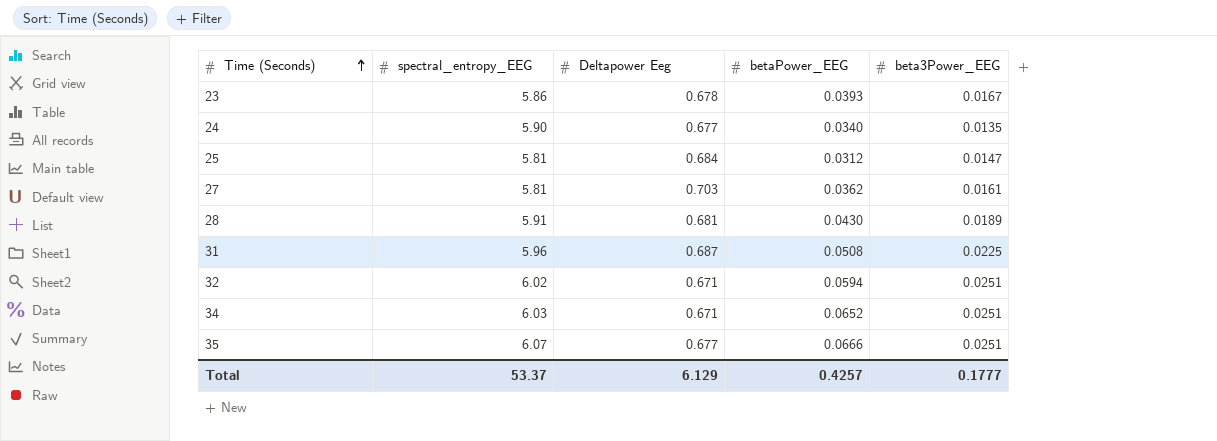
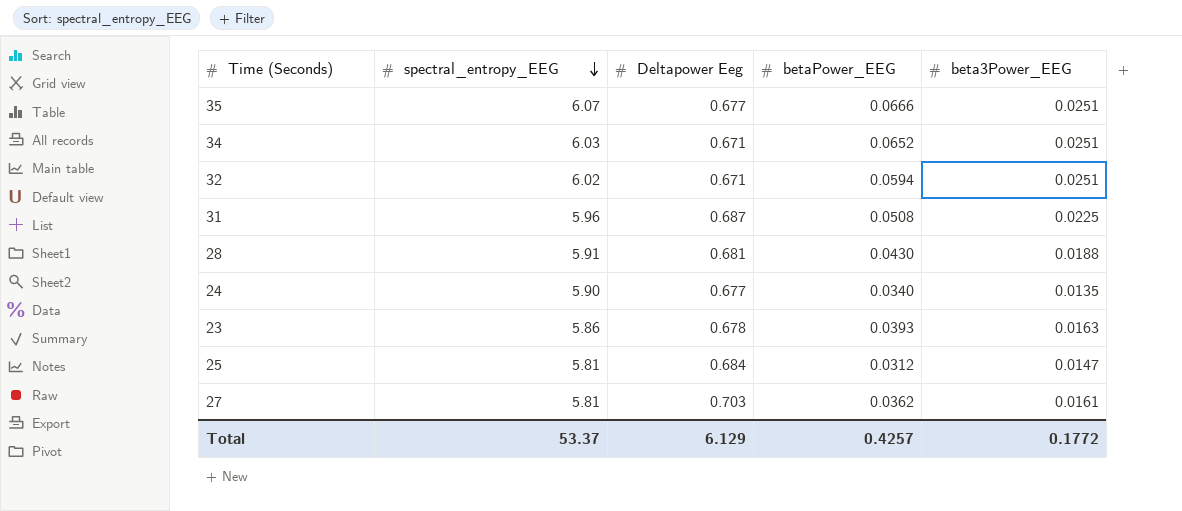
row order: Time (Seconds) ascending -> spectral_entropy_EEG descending
28 | beta3Power_EEG: 0.0189 -> 0.0188
23 | beta3Power_EEG: 0.0167 -> 0.0163
Total | beta3Power_EEG: 0.1777 -> 0.1772

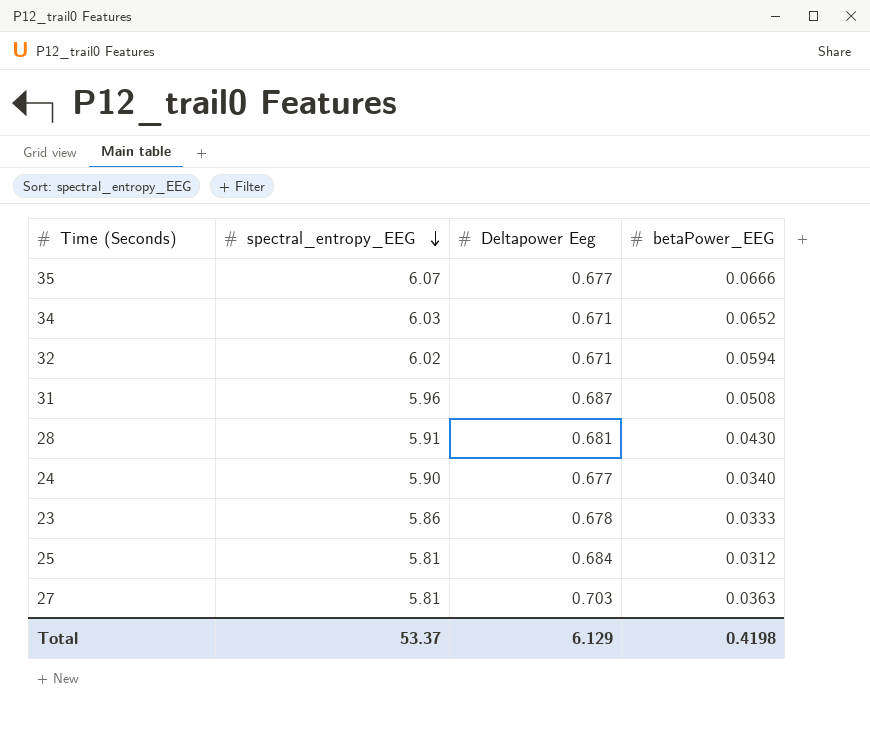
column beta3Power_EEG | position: 5 -> none
23 | betaPower_EEG: 0.0393 -> 0.0333
27 | betaPower_EEG: 0.0362 -> 0.0363
Total | betaPower_EEG: 0.4257 -> 0.4198

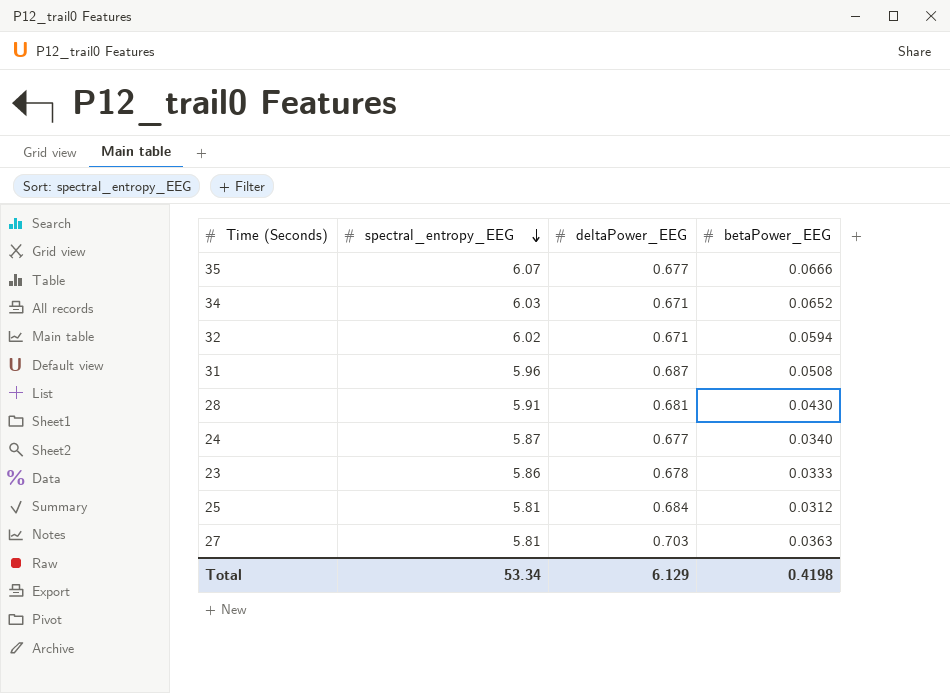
column name: Deltapower Eeg -> deltaPower_EEG
24 | spectral_entropy_EEG: 5.90 -> 5.87
Total | spectral_entropy_EEG: 53.37 -> 53.34

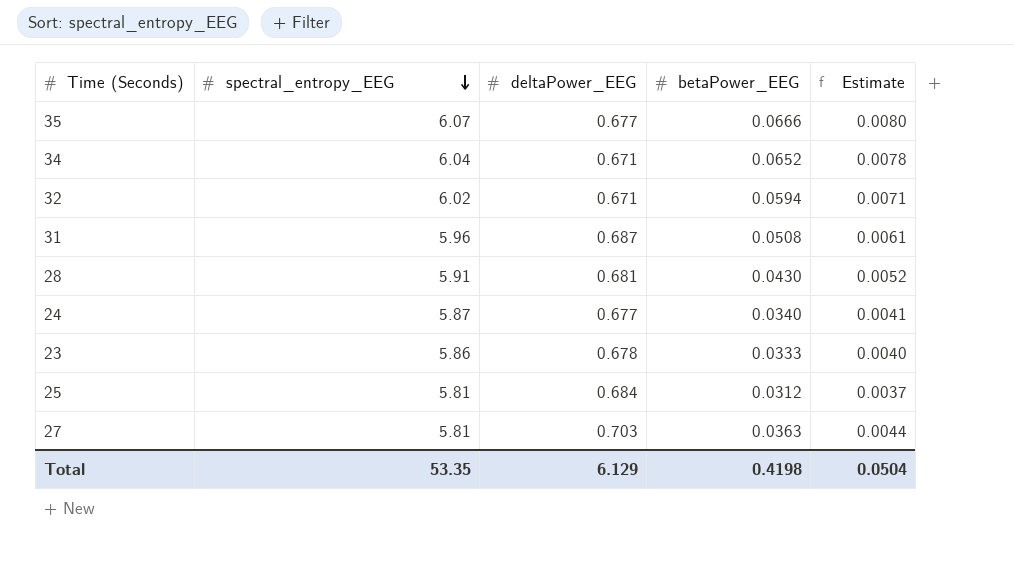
column Estimate | formula: none -> [betaPower_EEG] * 0.12
34 | spectral_entropy_EEG: 6.03 -> 6.04
Total | spectral_entropy_EEG: 53.34 -> 53.35

